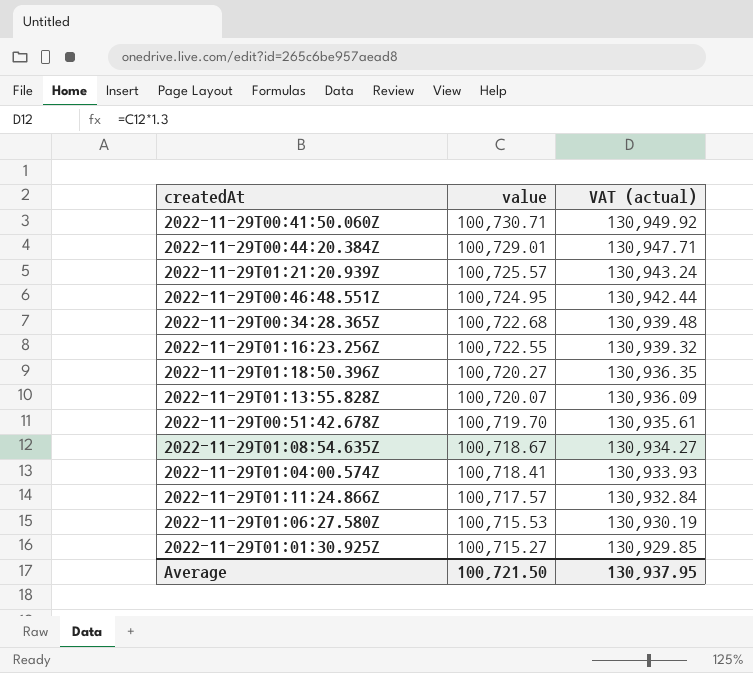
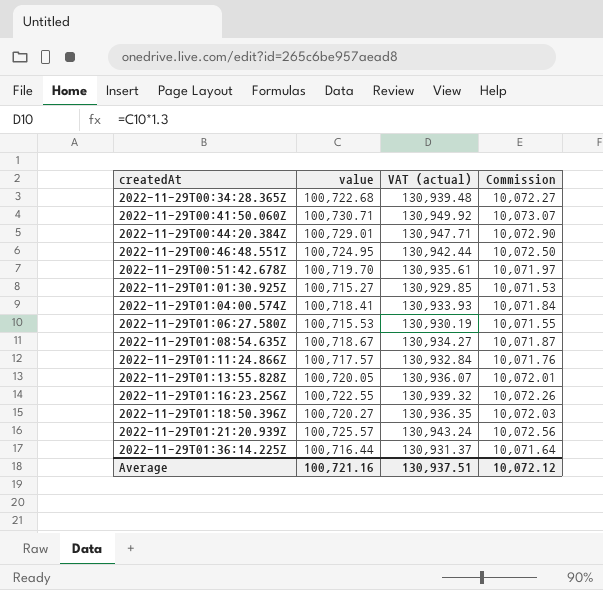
row order: value descending -> createdAt ascending
column Commission | formula: none -> [value] * 0.1
2022-11-29T01:13:55.828Z | value: 100,720.07 -> 100,720.05
2022-11-29T01:13:55.828Z | VAT (actual): 130,936.09 -> 130,936.07
row 2022-11-29T01:36:14.225Z: none -> 100,716.44 | 130,931.37 | 10,071.64
Average | value: 100,721.50 -> 100,721.16
Average | VAT (actual): 130,937.95 -> 130,937.51

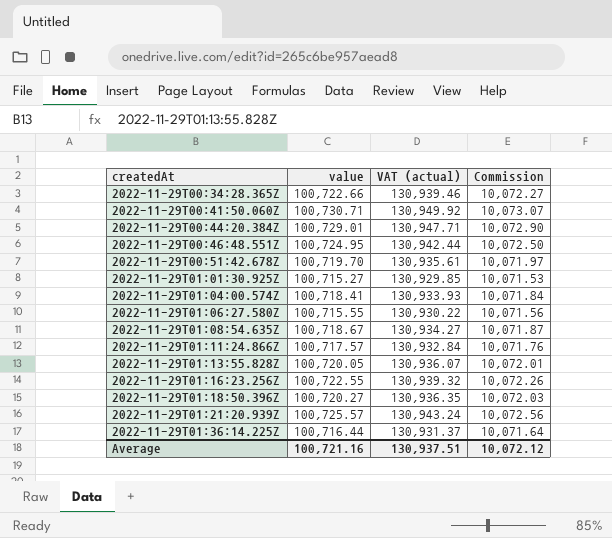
2022-11-29T00:34:28.365Z | value: 100,722.68 -> 100,722.66
2022-11-29T00:34:28.365Z | VAT (actual): 130,939.48 -> 130,939.46
2022-11-29T01:06:27.580Z | value: 100,715.53 -> 100,715.55
2022-11-29T01:06:27.580Z | VAT (actual): 130,930.19 -> 130,930.22
2022-11-29T01:06:27.580Z | Commission: 10,071.55 -> 10,071.56

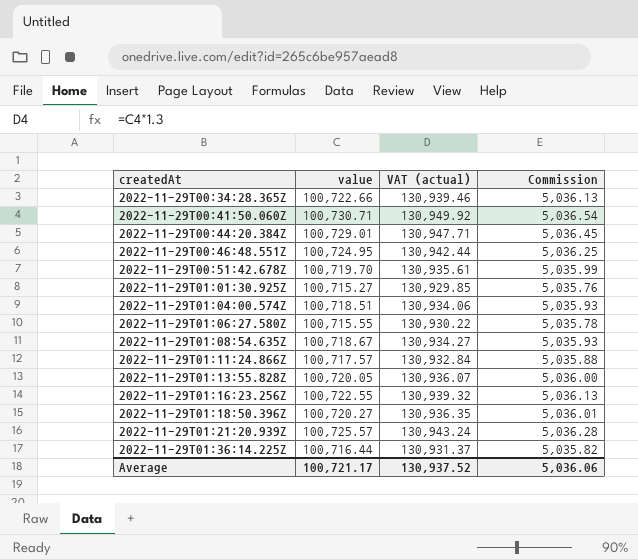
column Commission | formula: [value] * 0.1 -> [value] * 0.05
2022-11-29T01:04:00.574Z | value: 100,718.41 -> 100,718.51
2022-11-29T01:04:00.574Z | VAT (actual): 130,933.93 -> 130,934.06
Average | value: 100,721.16 -> 100,721.17
Average | VAT (actual): 130,937.51 -> 130,937.52
Average | Commission: 10,072.12 -> 5,036.06

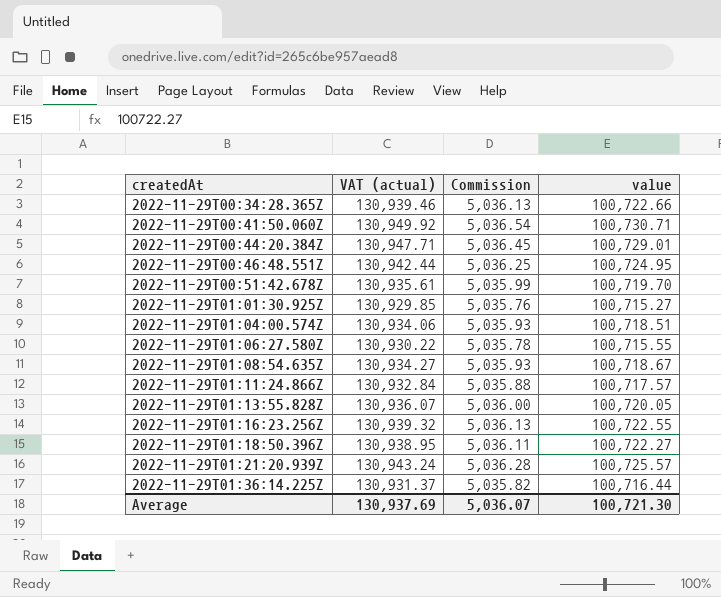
column value | position: 2 -> 4
2022-11-29T01:18:50.396Z | VAT (actual): 130,936.35 -> 130,938.95
2022-11-29T01:18:50.396Z | Commission: 5,036.01 -> 5,036.11
2022-11-29T01:18:50.396Z | value: 100,720.27 -> 100,722.27
Average | VAT (actual): 130,937.52 -> 130,937.69
Average | Commission: 5,036.06 -> 5,036.07
Average | value: 100,721.17 -> 100,721.30

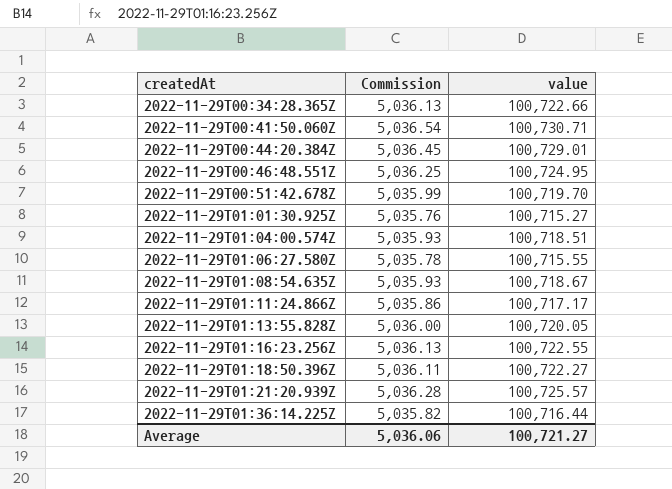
column VAT (actual) | formula: [value] * 1.3 -> none
2022-11-29T01:11:24.866Z | Commission: 5,035.88 -> 5,035.86
2022-11-29T01:11:24.866Z | value: 100,717.57 -> 100,717.17
Average | Commission: 5,036.07 -> 5,036.06
Average | value: 100,721.30 -> 100,721.27

